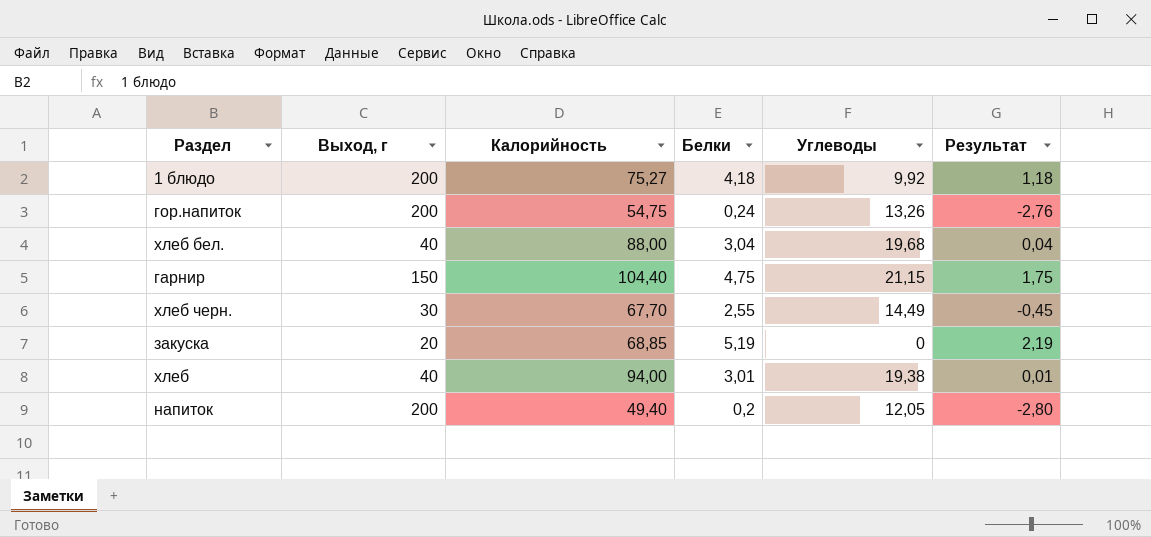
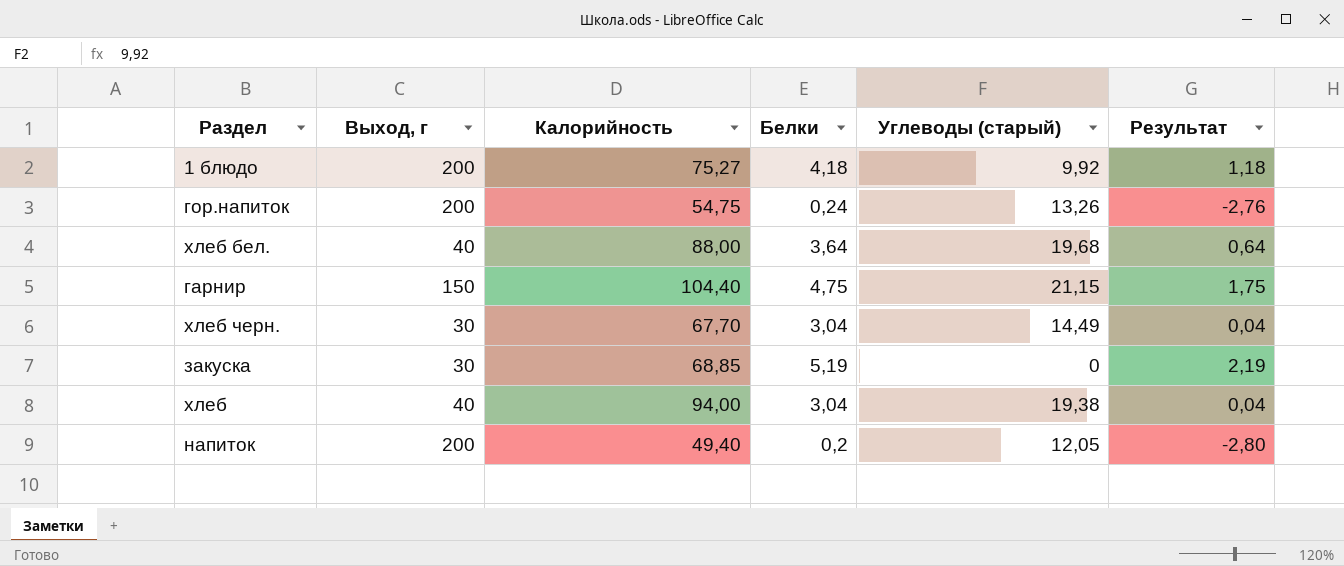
column name: Углеводы -> Углеводы (старый)
хлеб бел. | Белки: 3,04 -> 3,64
хлеб бел. | Результат: 0,04 -> 0,64
хлеб черн. | Белки: 2,55 -> 3,04
хлеб черн. | Результат: -0,45 -> 0,04
закуска | Выход, г: 20 -> 30
хлеб | Белки: 3,01 -> 3,04
хлеб | Результат: 0,01 -> 0,04

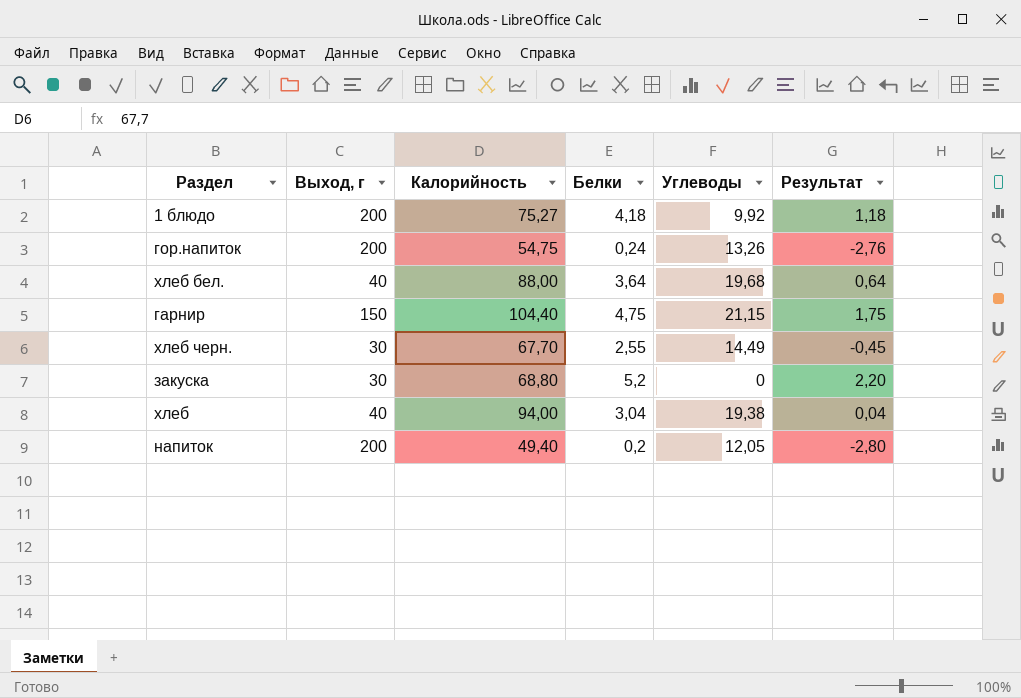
column name: Углеводы (старый) -> Углеводы
хлеб черн. | Белки: 3,04 -> 2,55
хлеб черн. | Результат: 0,04 -> -0,45
закуска | Калорийность: 68,85 -> 68,80
закуска | Белки: 5,19 -> 5,2
закуска | Результат: 2,19 -> 2,20

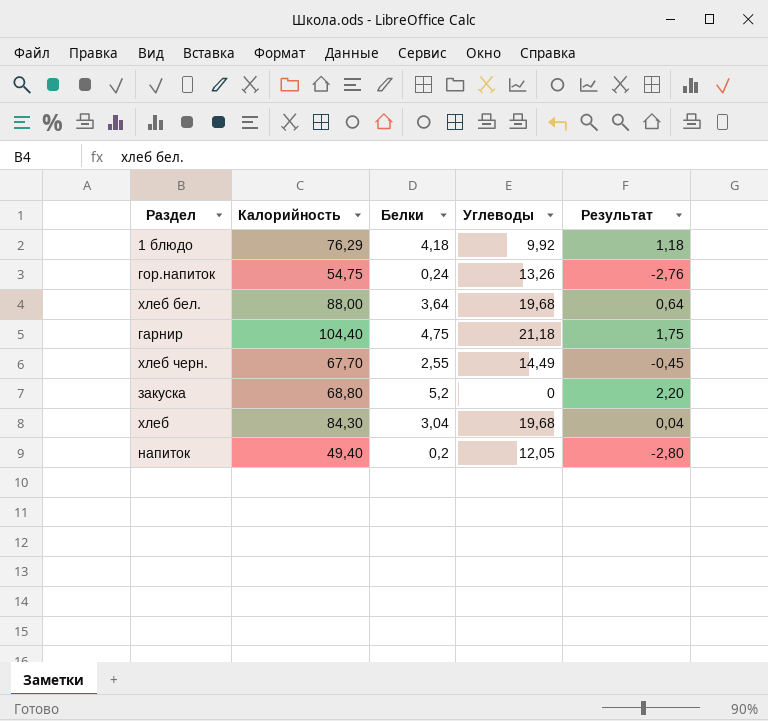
column Выход, г | position: 2 -> none
1 блюдо | Калорийность: 75,27 -> 76,29
гарнир | Углеводы: 21,15 -> 21,18
хлеб | Калорийность: 94,00 -> 84,30
хлеб | Углеводы: 19,38 -> 19,68

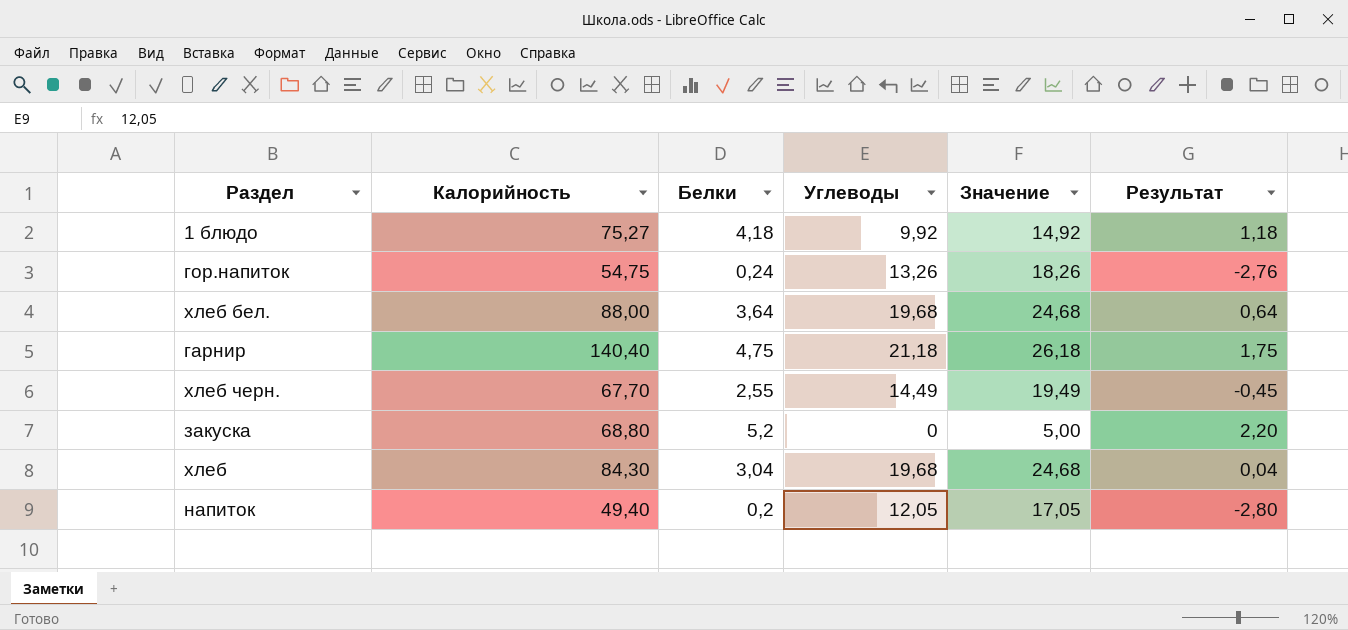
column Значение | formula: none -> [Углеводы] + 5
1 блюдо | Калорийность: 76,29 -> 75,27
гарнир | Калорийность: 104,40 -> 140,40

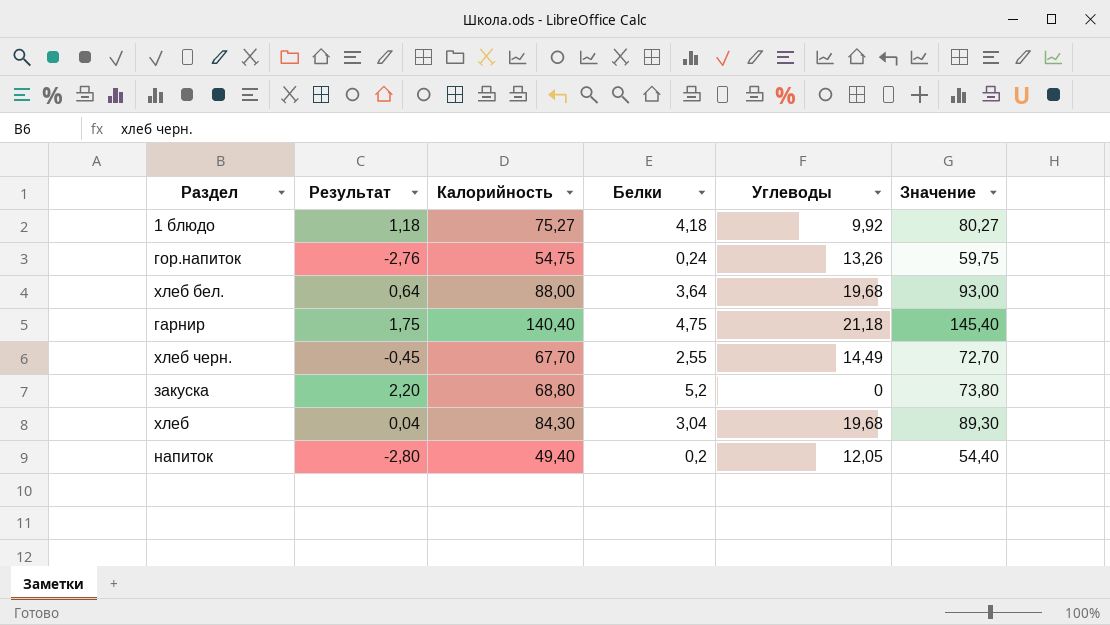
column Результат | position: 6 -> 2
column Значение | formula: [Углеводы] + 5 -> [Калорийность] + 5

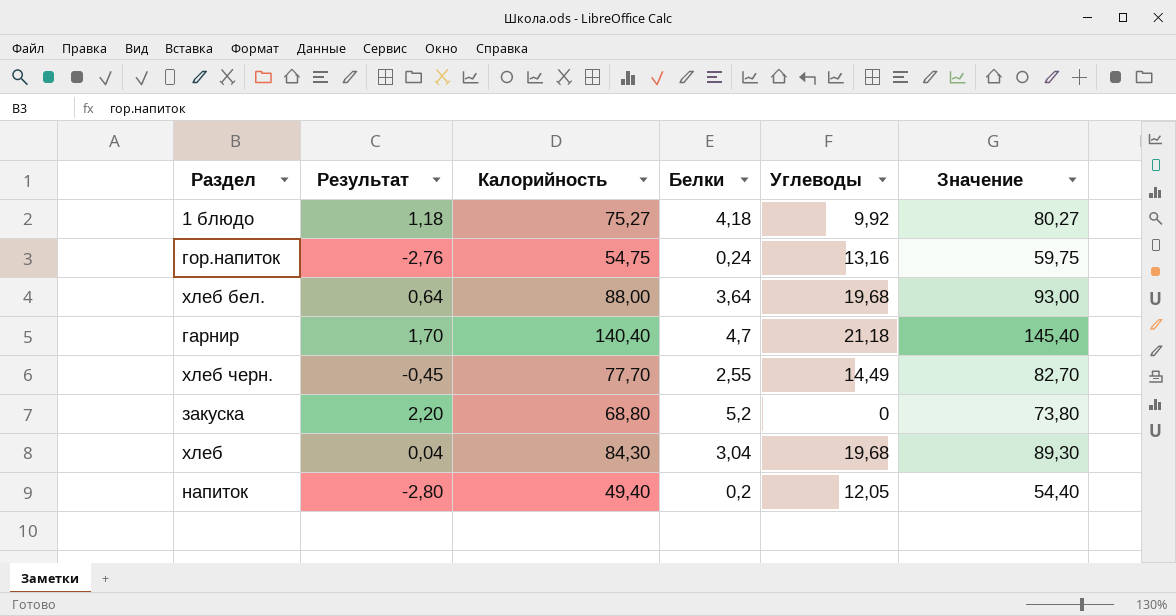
гор.напиток | Углеводы: 13,26 -> 13,16
гарнир | Результат: 1,75 -> 1,70
гарнир | Белки: 4,75 -> 4,7
хлеб черн. | Калорийность: 67,70 -> 77,70
хлеб черн. | Значение: 72,70 -> 82,70

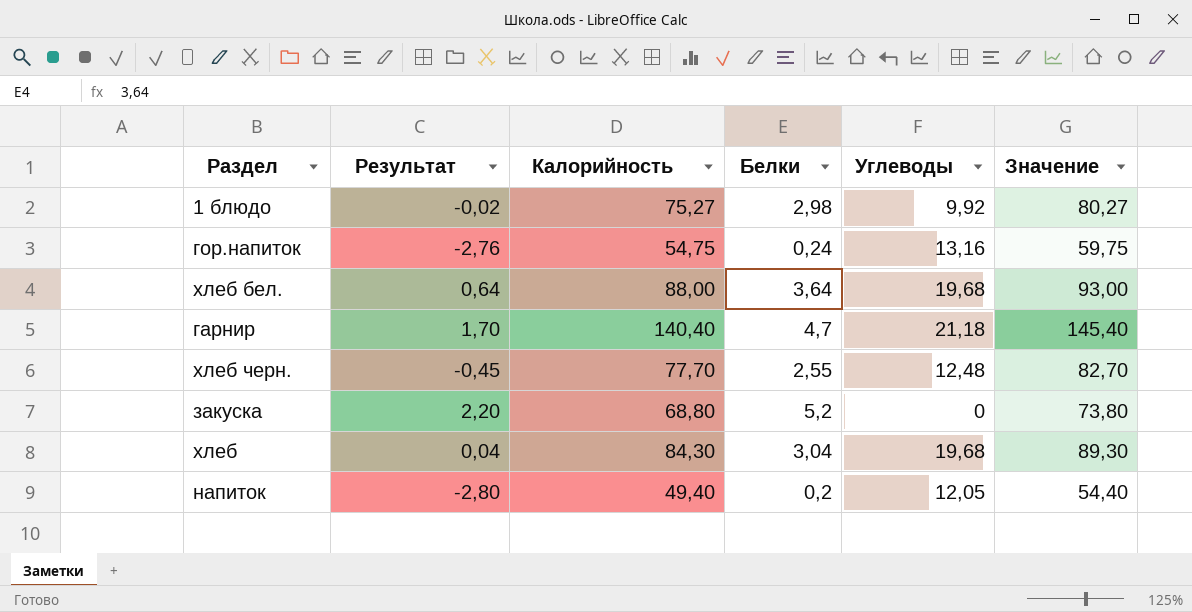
1 блюдо | Результат: 1,18 -> -0,02
1 блюдо | Белки: 4,18 -> 2,98
хлеб черн. | Углеводы: 14,49 -> 12,48

